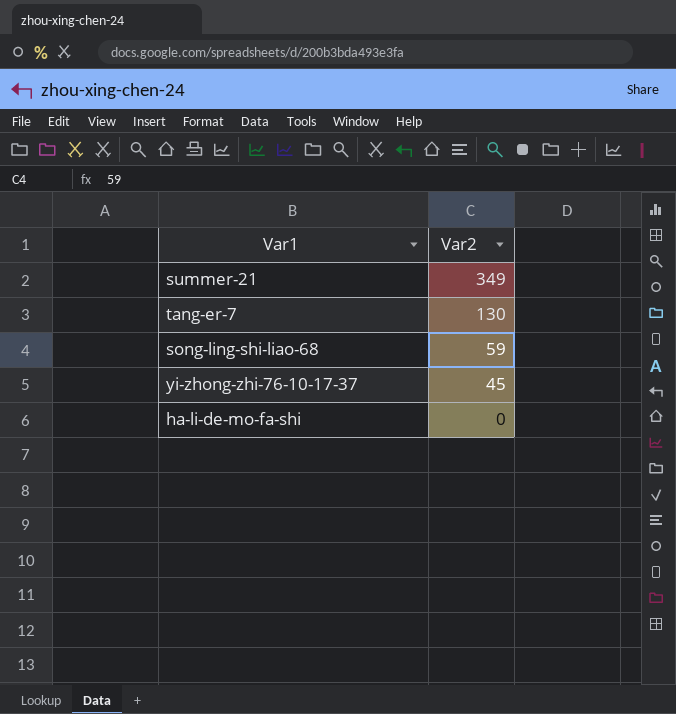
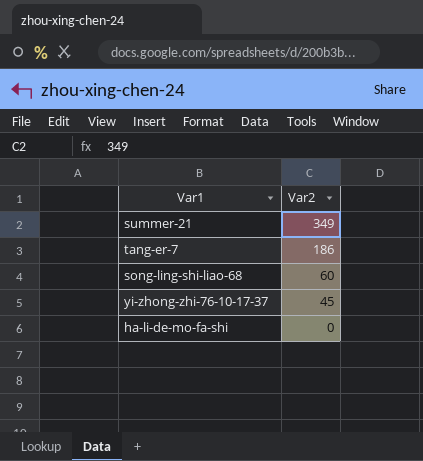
tang-er-7 | Var2: 130 -> 186
song-ling-shi-liao-68 | Var2: 59 -> 60

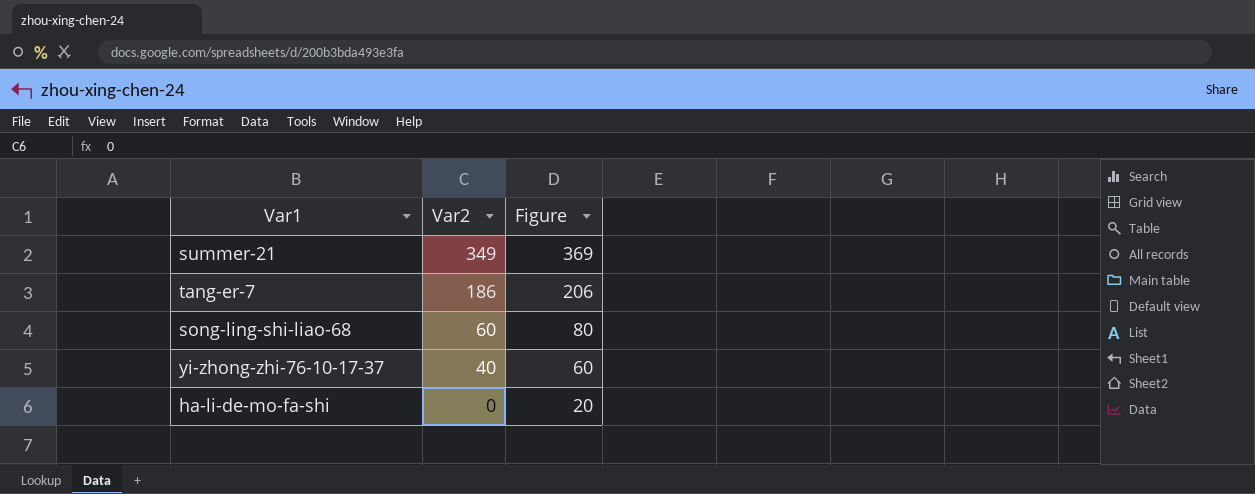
column Figure | formula: none -> [Var2] + 20
yi-zhong-zhi-76-10-17-37 | Var2: 45 -> 40

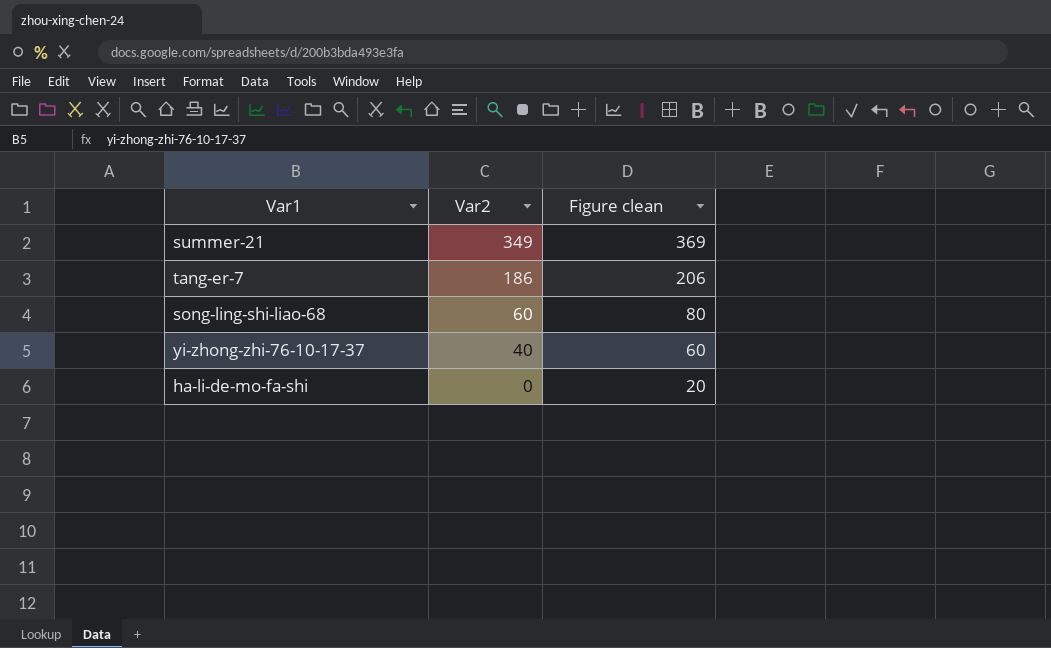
column name: Figure -> Figure clean

